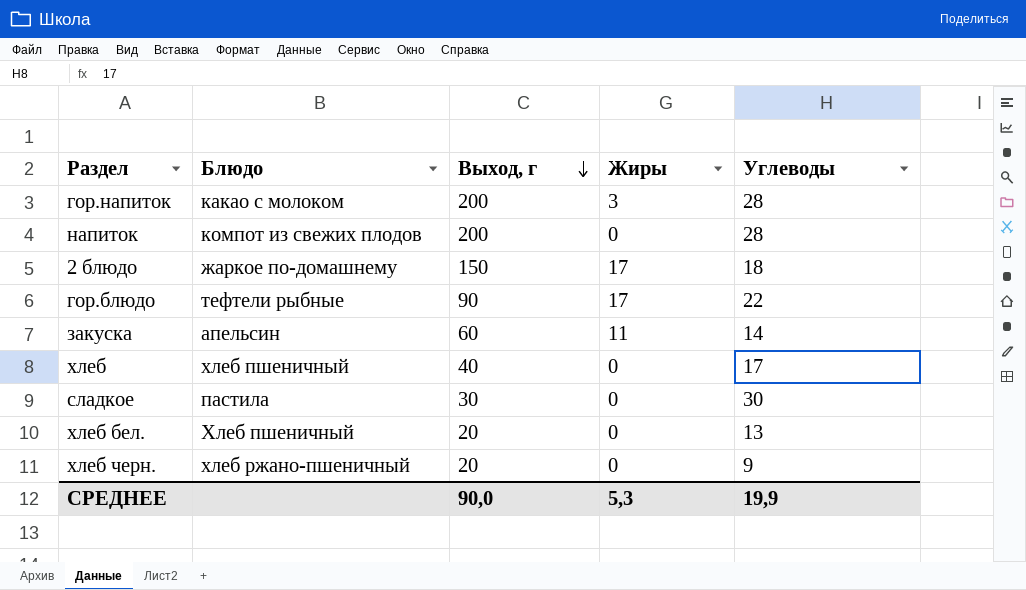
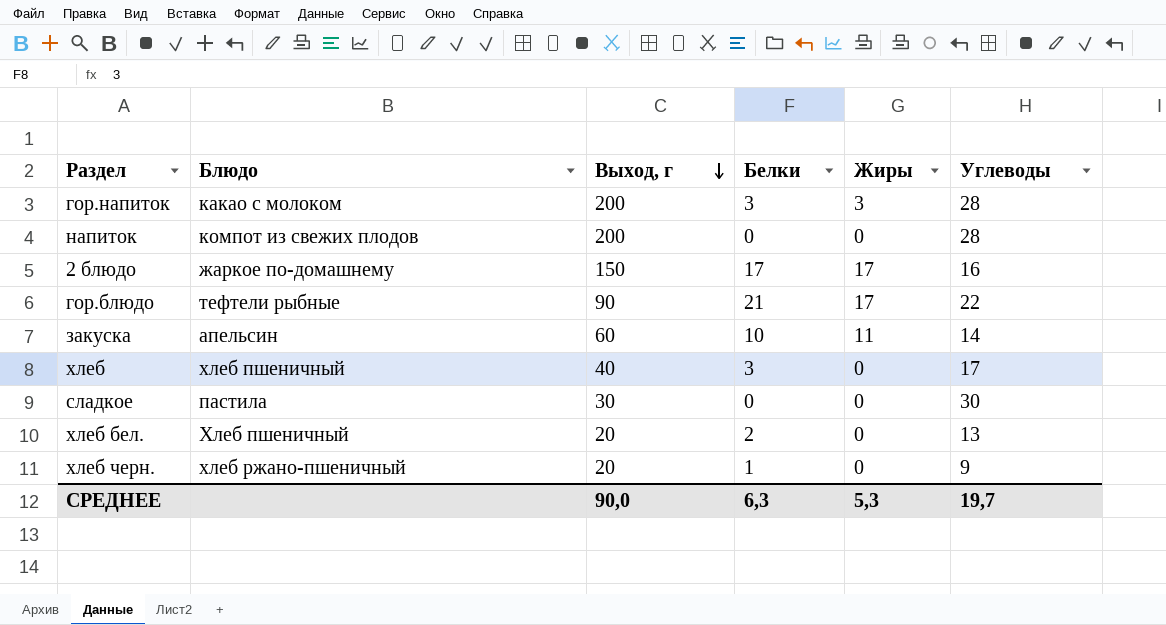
column Белки | position: none -> 4
2 блюдо | Углеводы: 18 -> 16
СРЕДНЕЕ | Углеводы: 19,9 -> 19,7

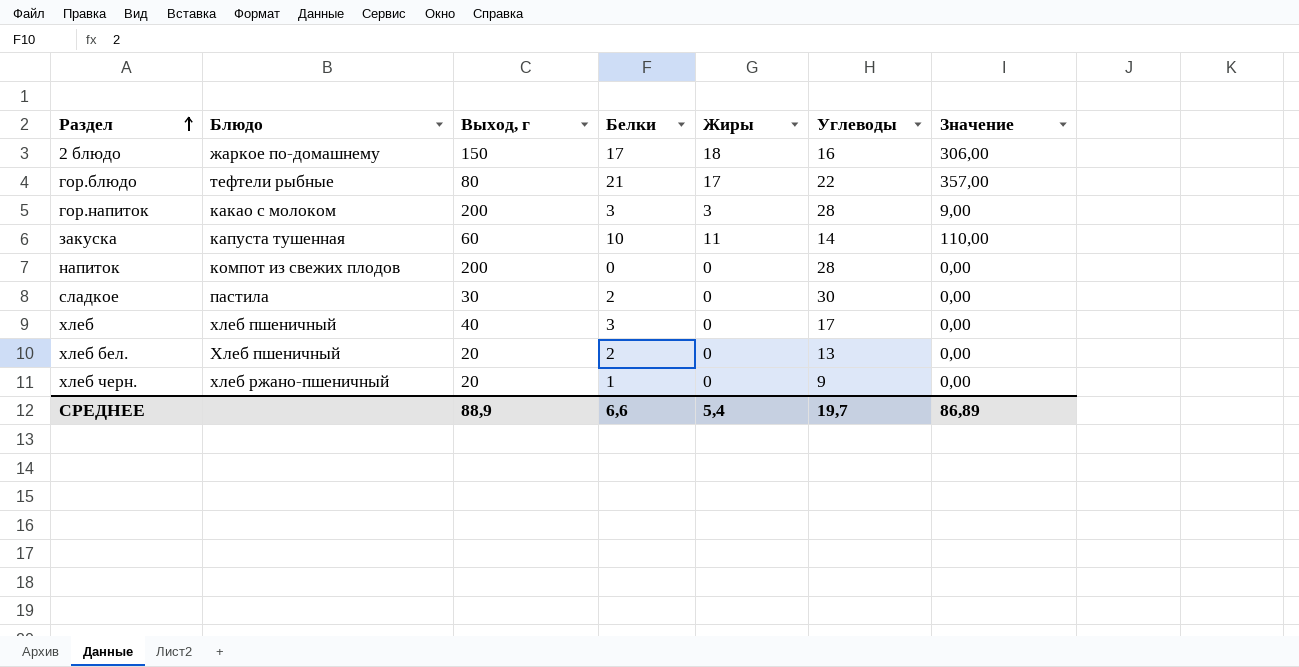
row order: Выход, г descending -> Раздел ascending
column Значение | formula: none -> [Белки] * [Жиры]
2 блюдо | Жиры: 17 -> 18
гор.блюдо | Выход, г: 90 -> 80
закуска | Блюдо: апельсин -> капуста тушенная
сладкое | Белки: 0 -> 2
СРЕДНЕЕ | Выход, г: 90,0 -> 88,9
СРЕДНЕЕ | Белки: 6,3 -> 6,6
СРЕДНЕЕ | Жиры: 5,3 -> 5,4

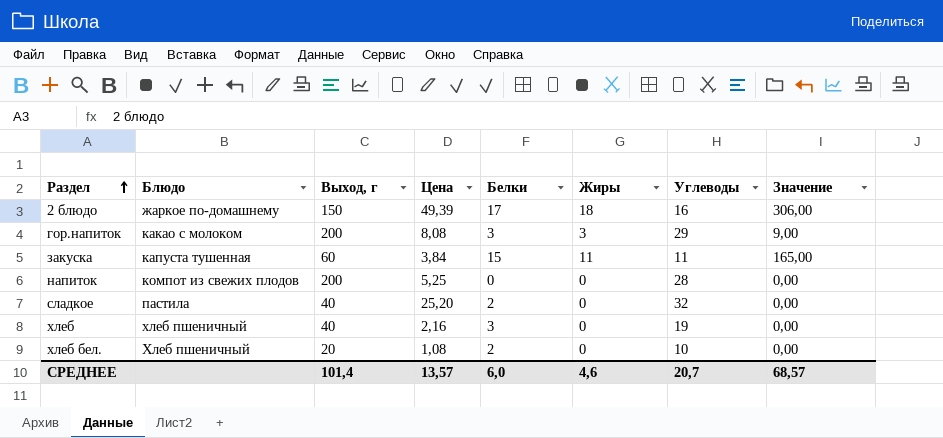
column Цена | position: none -> 4
row гор.блюдо: тефтели рыбные | 80 | 21 | 17 | 22 | 357,00 -> none
row хлеб черн.: хлеб ржано-пшеничный | 20 | 1 | 0 | 9 | 0,00 -> none
гор.напиток | Углеводы: 28 -> 29
закуска | Белки: 10 -> 15
закуска | Углеводы: 14 -> 11
закуска | Значение: 110,00 -> 165,00
сладкое | Выход, г: 30 -> 40
сладкое | Углеводы: 30 -> 32
хлеб | Углеводы: 17 -> 19
хлеб бел. | Углеводы: 13 -> 10
СРЕДНЕЕ | Выход, г: 88,9 -> 101,4
СРЕДНЕЕ | Белки: 6,6 -> 6,0
СРЕДНЕЕ | Жиры: 5,4 -> 4,6
СРЕДНЕЕ | Углеводы: 19,7 -> 20,7
СРЕДНЕЕ | Значение: 86,89 -> 68,57

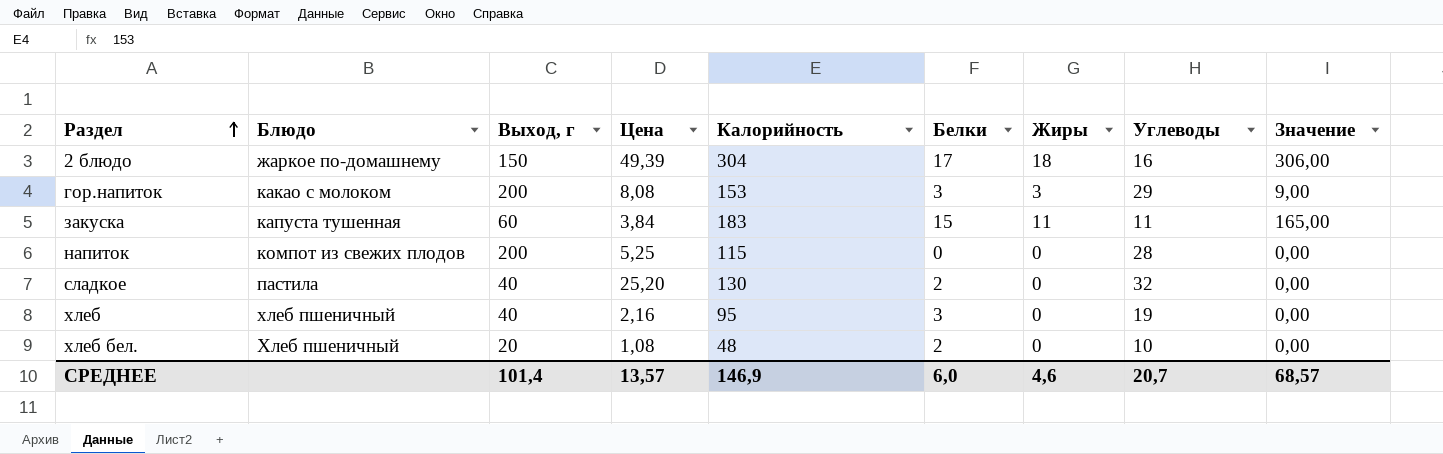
column Калорийность | position: none -> 5

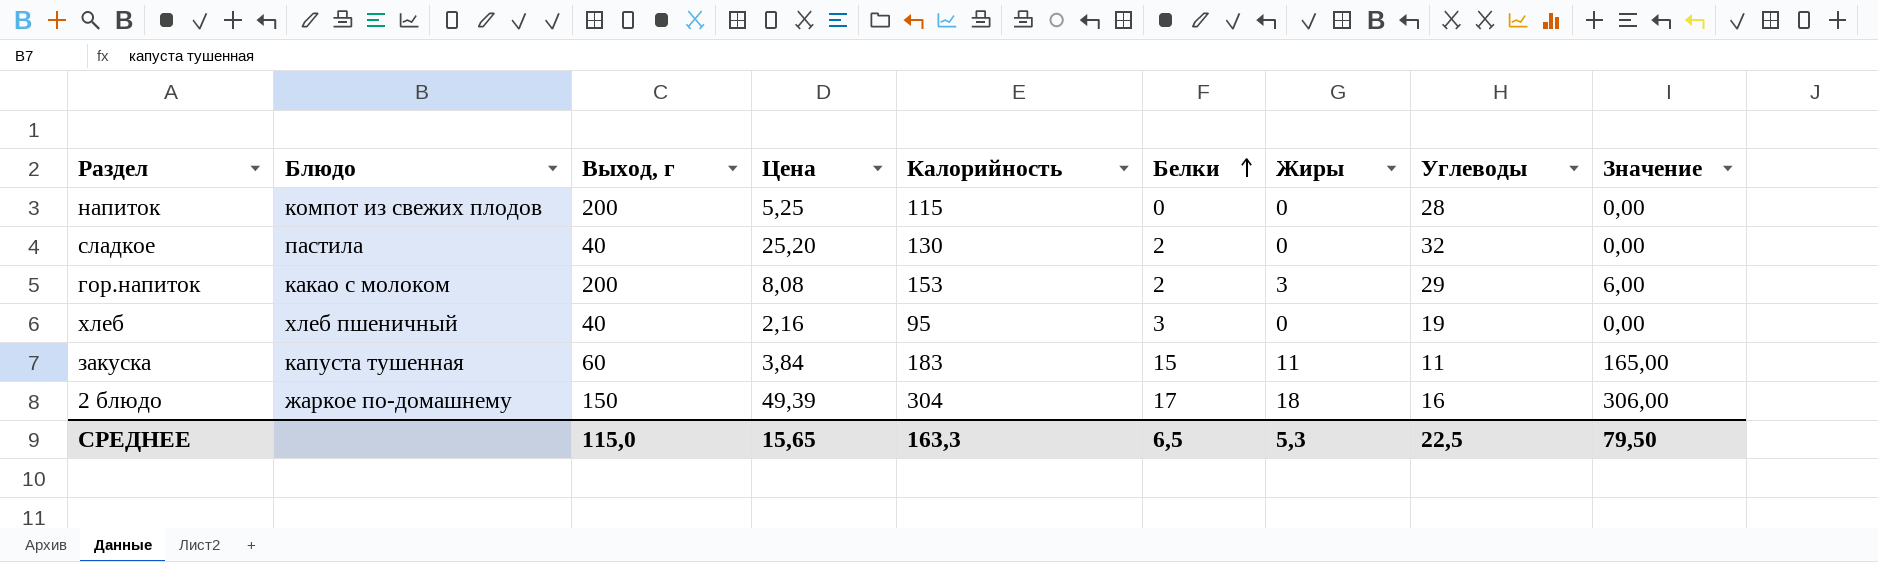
row order: Раздел ascending -> Белки ascending
row хлеб бел.: Хлеб пшеничный | 20 | 1,08 | 48 | 2 | 0 | 10 | 0,00 -> none
гор.напиток | Белки: 3 -> 2
гор.напиток | Значение: 9,00 -> 6,00
СРЕДНЕЕ | Выход, г: 101,4 -> 115,0
СРЕДНЕЕ | Цена: 13,57 -> 15,65
СРЕДНЕЕ | Калорийность: 146,9 -> 163,3
СРЕДНЕЕ | Белки: 6,0 -> 6,5
СРЕДНЕЕ | Жиры: 4,6 -> 5,3
СРЕДНЕЕ | Углеводы: 20,7 -> 22,5
СРЕДНЕЕ | Значение: 68,57 -> 79,50

